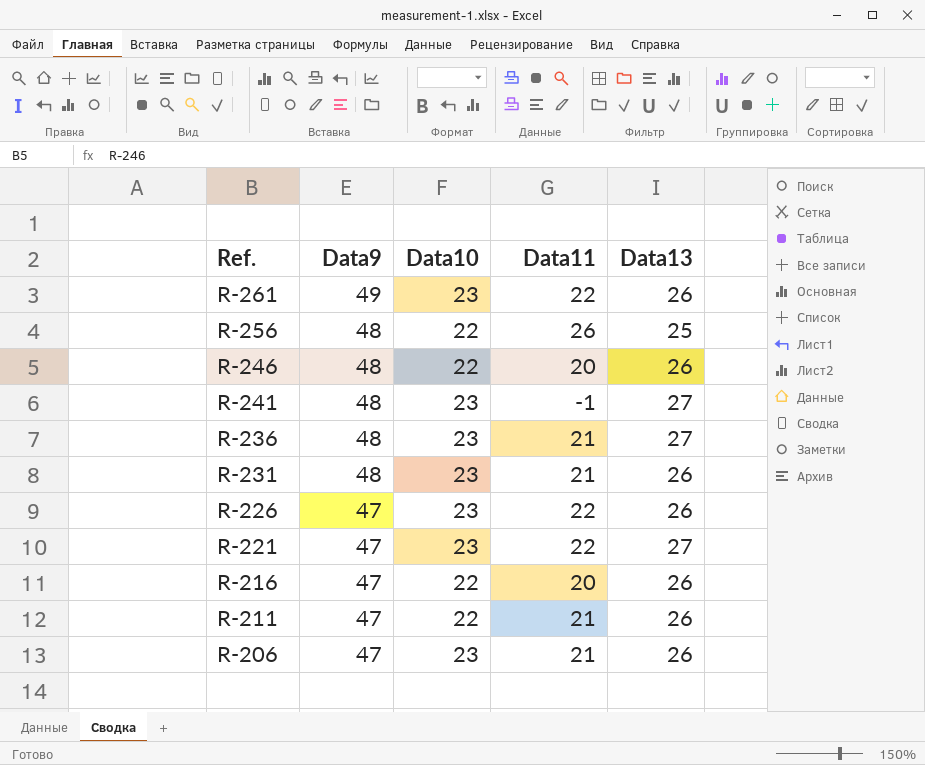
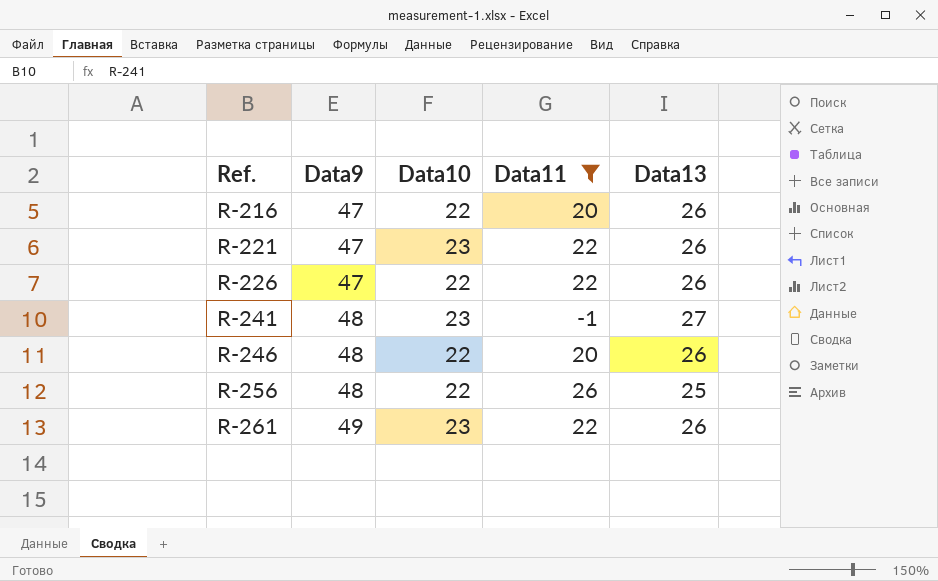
filter: none -> Data11 != 21
row order: Ref. descending -> Ref. ascending
R-221 | Data13: 27 -> 26
R-226 | Data10: 23 -> 22

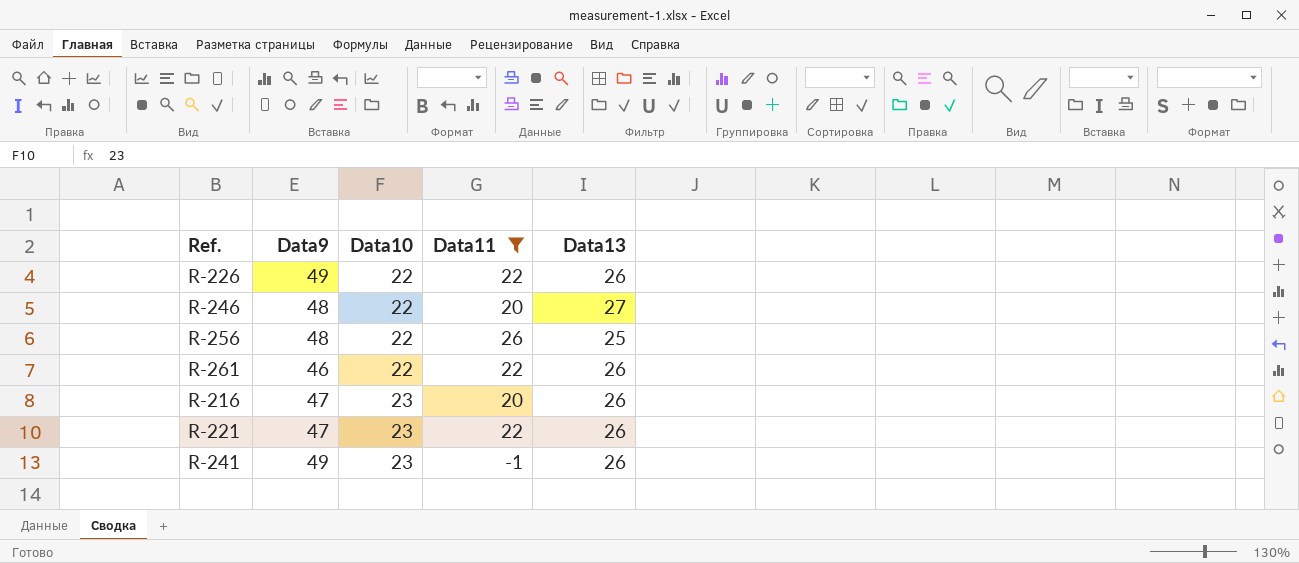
row order: Ref. ascending -> Data10 ascending
R-226 | Data9: 47 -> 49
R-246 | Data13: 26 -> 27
R-261 | Data9: 49 -> 46
R-261 | Data10: 23 -> 22
R-216 | Data10: 22 -> 23
R-241 | Data9: 48 -> 49
R-241 | Data13: 27 -> 26

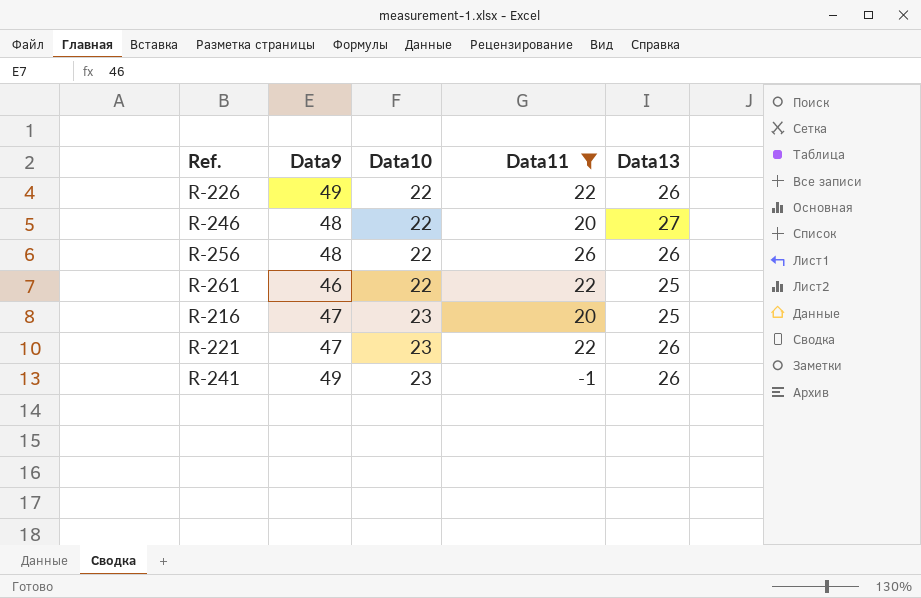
R-256 | Data13: 25 -> 26
R-261 | Data13: 26 -> 25
R-216 | Data13: 26 -> 25

